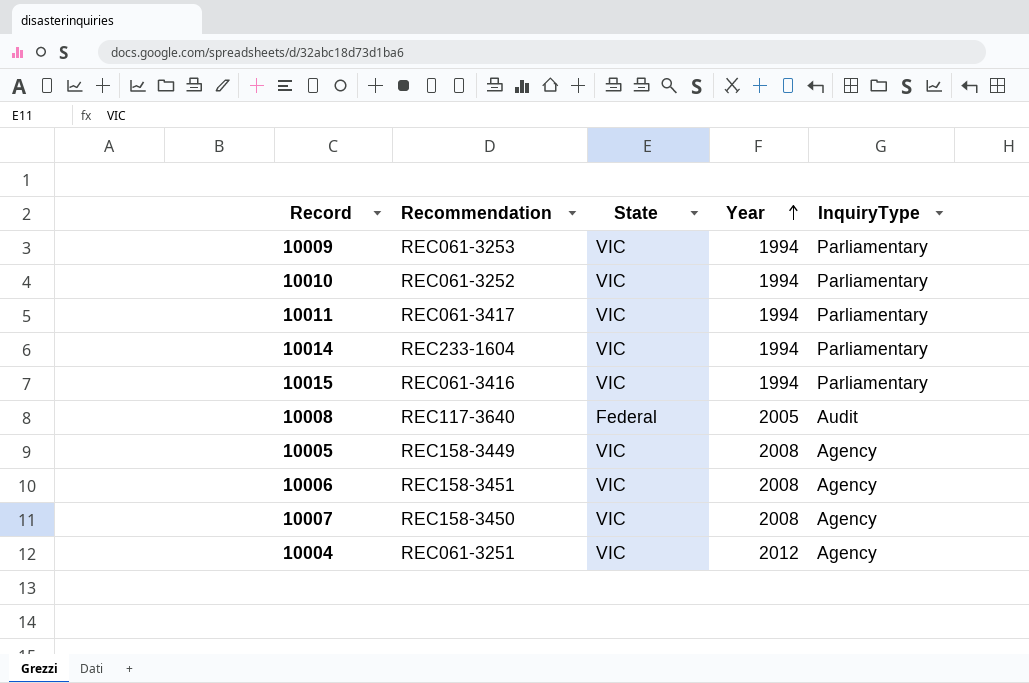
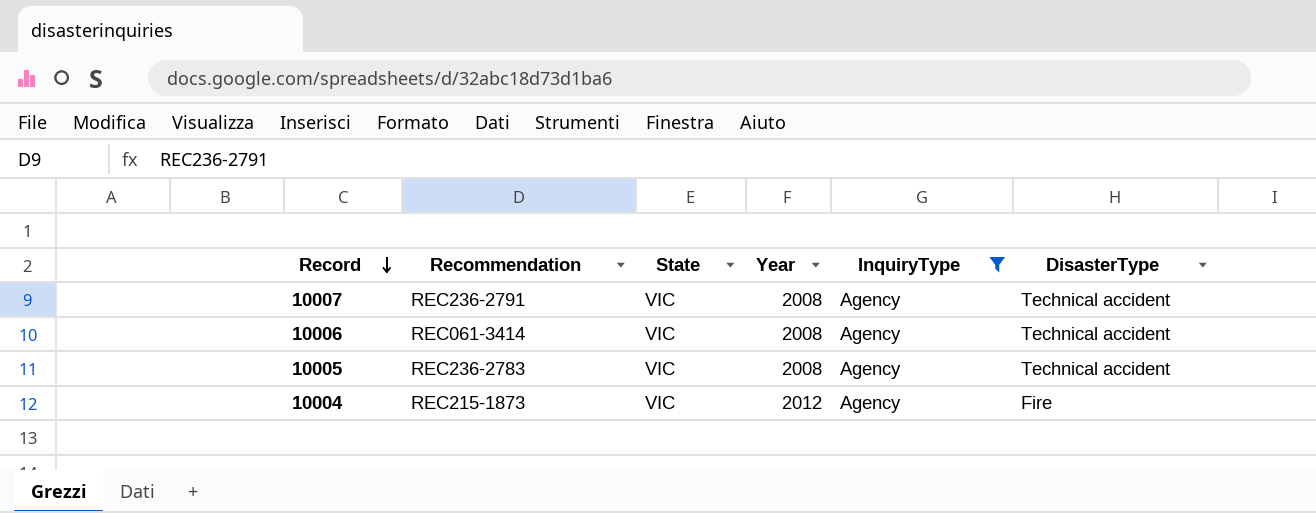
filter: none -> InquiryType = Agency
row order: Year ascending -> Record descending
column DisasterType | position: none -> 6
10007 | Recommendation: REC158-3450 -> REC236-2791
10006 | Recommendation: REC158-3451 -> REC061-3414
10005 | Recommendation: REC158-3449 -> REC236-2783
10004 | Recommendation: REC061-3251 -> REC215-1873

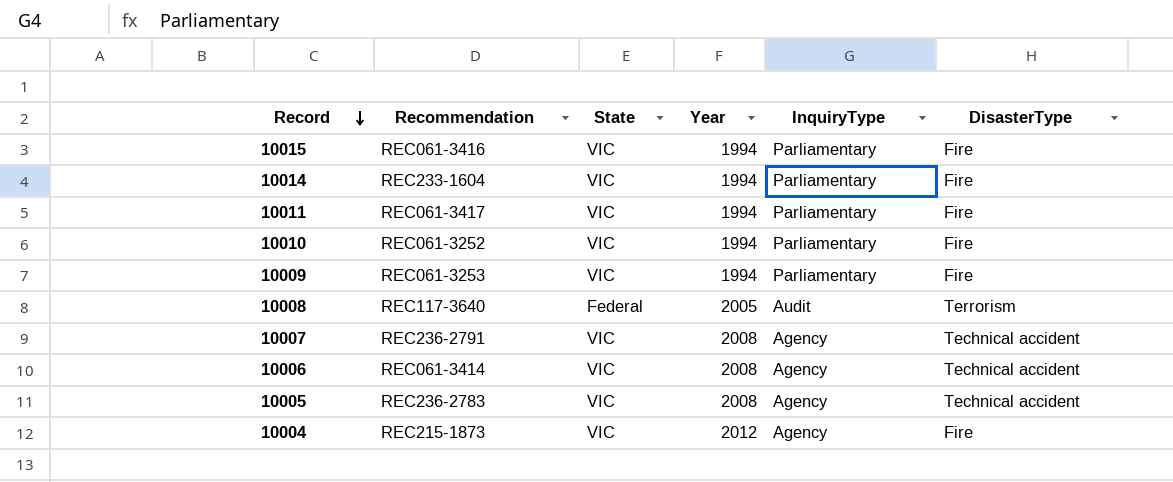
filter: InquiryType = Agency -> none

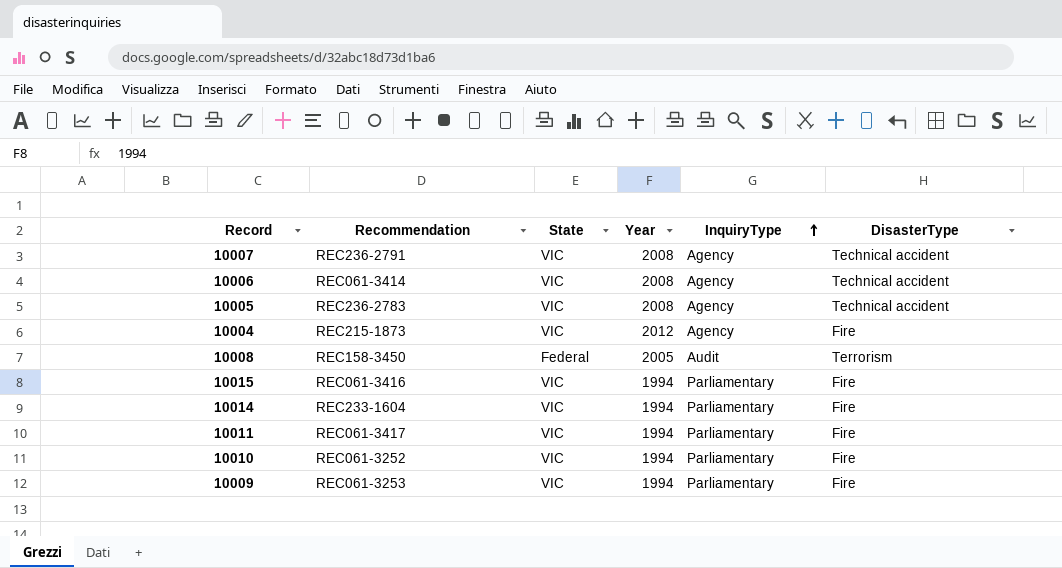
row order: Record descending -> InquiryType ascending
10008 | Recommendation: REC117-3640 -> REC158-3450

